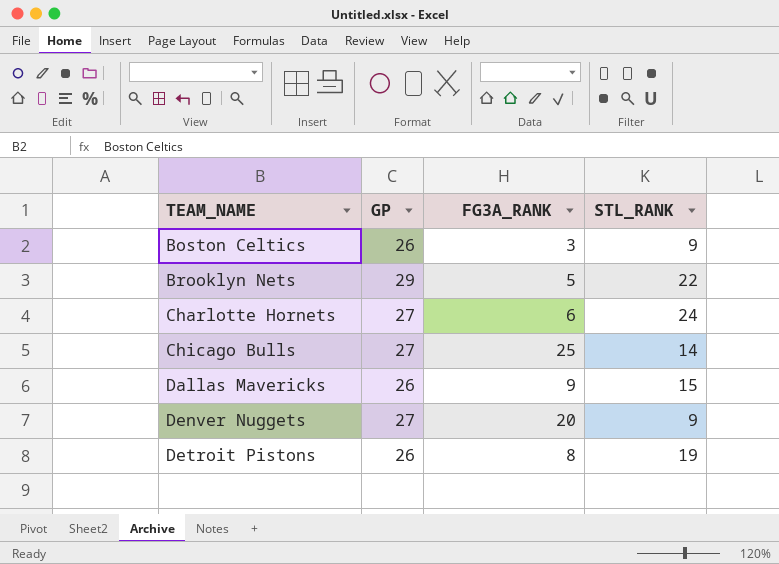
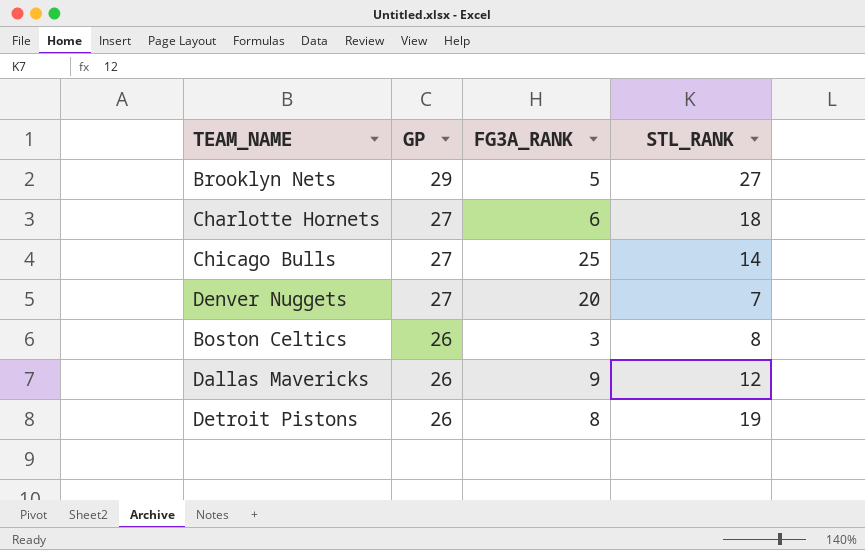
row order: TEAM_NAME ascending -> GP descending
Brooklyn Nets | STL_RANK: 22 -> 27
Charlotte Hornets | STL_RANK: 24 -> 18
Denver Nuggets | STL_RANK: 9 -> 7
Boston Celtics | STL_RANK: 9 -> 8
Dallas Mavericks | STL_RANK: 15 -> 12

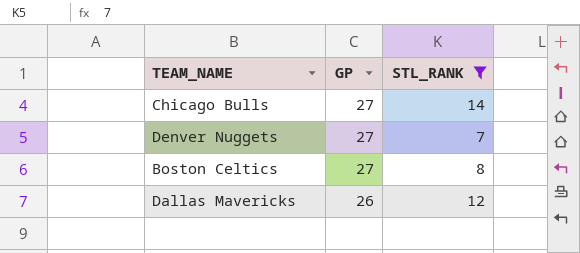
filter: none -> STL_RANK <= 14
column FG3A_RANK | position: 3 -> none
Boston Celtics | GP: 26 -> 27

